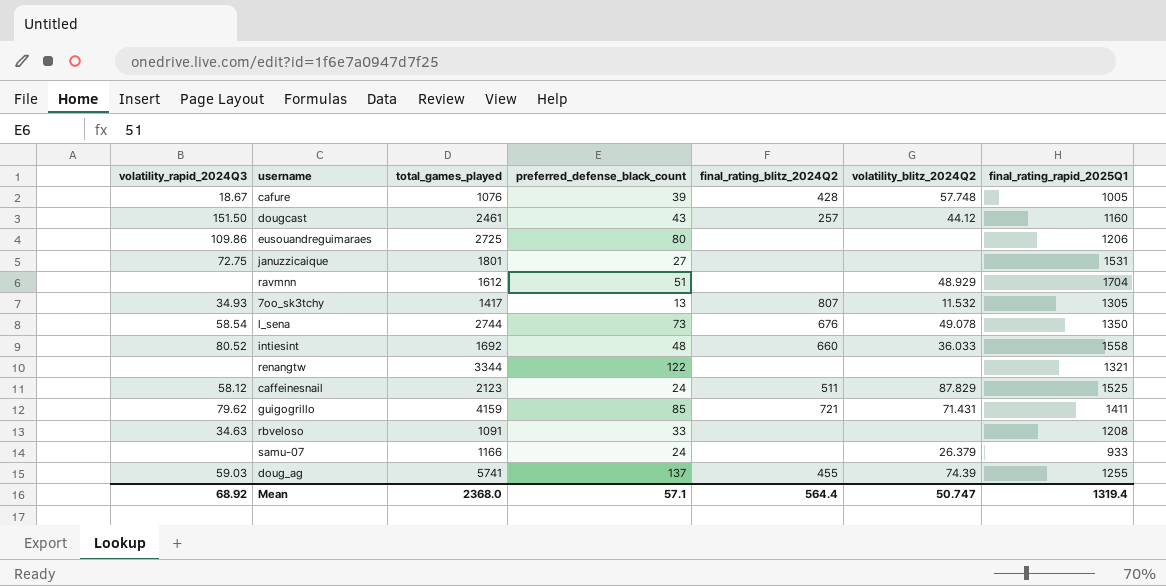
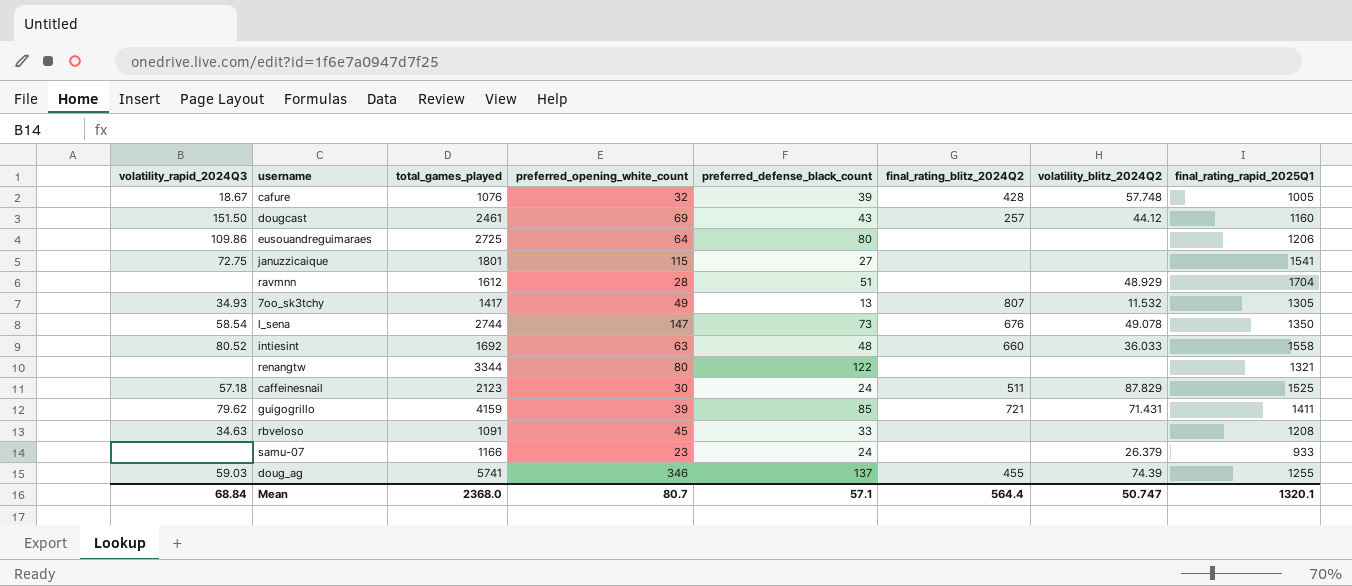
column preferred_opening_white_count | position: none -> 4
januzzicaique | final_rating_rapid_2025Q1: 1531 -> 1541
caffeinesnail | volatility_rapid_2024Q3: 58.12 -> 57.18
Mean | volatility_rapid_2024Q3: 68.92 -> 68.84
Mean | final_rating_rapid_2025Q1: 1319.4 -> 1320.1

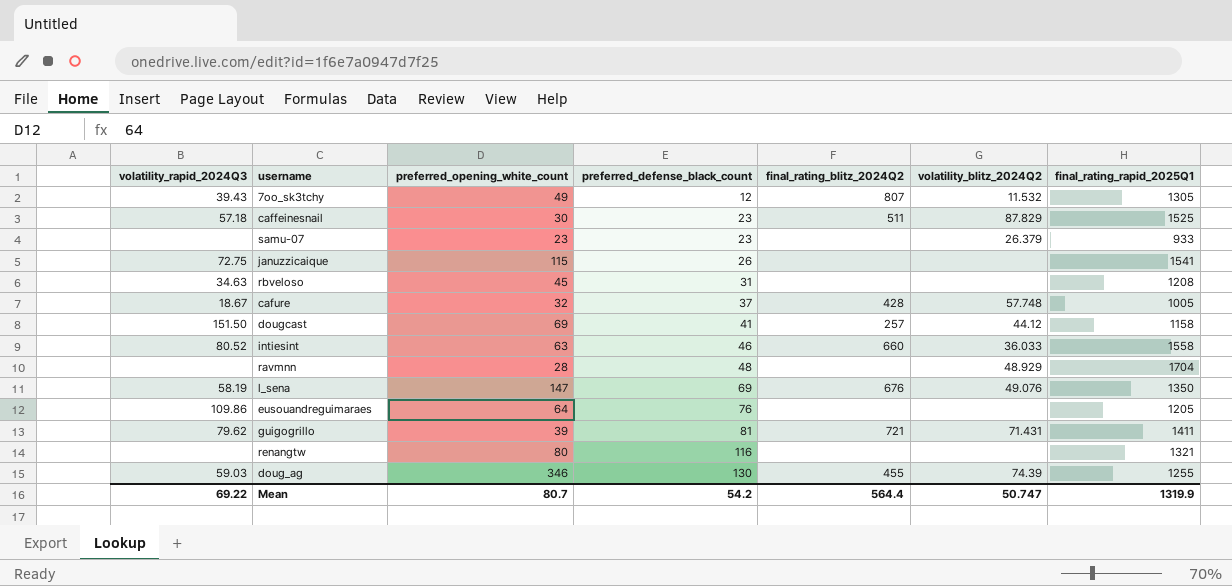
row order: none -> preferred_defense_black_count ascending
column total_games_played | position: 3 -> none
7oo_sk3tchy | volatility_rapid_2024Q3: 34.93 -> 39.43
7oo_sk3tchy | preferred_defense_black_count: 13 -> 12
caffeinesnail | preferred_defense_black_count: 24 -> 23
samu-07 | preferred_defense_black_count: 24 -> 23
januzzicaique | preferred_defense_black_count: 27 -> 26
rbveloso | preferred_defense_black_count: 33 -> 31
cafure | preferred_defense_black_count: 39 -> 37
dougcast | preferred_defense_black_count: 43 -> 41
dougcast | final_rating_rapid_2025Q1: 1160 -> 1158
intiesint | preferred_defense_black_count: 48 -> 46
ravmnn | preferred_defense_black_count: 51 -> 48
l_sena | volatility_rapid_2024Q3: 58.54 -> 58.19
l_sena | preferred_defense_black_count: 73 -> 69
l_sena | volatility_blitz_2024Q2: 49.078 -> 49.076
eusouandreguimaraes | preferred_defense_black_count: 80 -> 76
eusouandreguimaraes | final_rating_rapid_2025Q1: 1206 -> 1205
guigogrillo | preferred_defense_black_count: 85 -> 81
renangtw | preferred_defense_black_count: 122 -> 116
doug_ag | preferred_defense_black_count: 137 -> 130
Mean | volatility_rapid_2024Q3: 68.84 -> 69.22
Mean | preferred_defense_black_count: 57.1 -> 54.2
Mean | final_rating_rapid_2025Q1: 1320.1 -> 1319.9

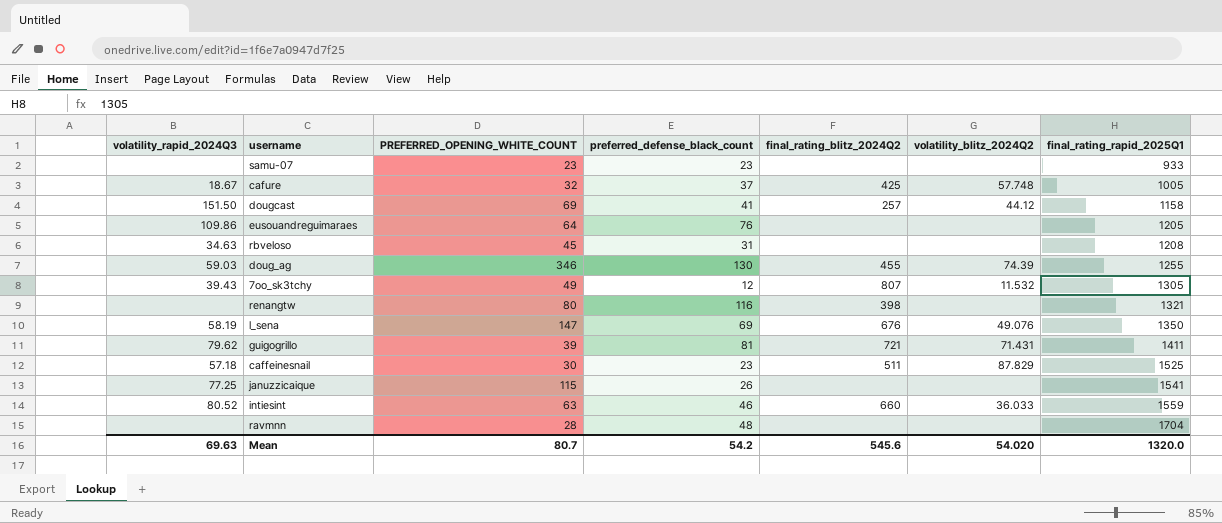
row order: preferred_defense_black_count ascending -> final_rating_rapid_2025Q1 ascending
column name: preferred_opening_white_count -> PREFERRED_OPENING_WHITE_COUNT
samu-07 | volatility_blitz_2024Q2: 26.379 -> none
cafure | final_rating_blitz_2024Q2: 428 -> 425
renangtw | final_rating_blitz_2024Q2: none -> 398
januzzicaique | volatility_rapid_2024Q3: 72.75 -> 77.25
intiesint | final_rating_rapid_2025Q1: 1558 -> 1559
ravmnn | volatility_blitz_2024Q2: 48.929 -> none
Mean | volatility_rapid_2024Q3: 69.22 -> 69.63
Mean | final_rating_blitz_2024Q2: 564.4 -> 545.6
Mean | volatility_blitz_2024Q2: 50.747 -> 54.020
Mean | final_rating_rapid_2025Q1: 1319.9 -> 1320.0

